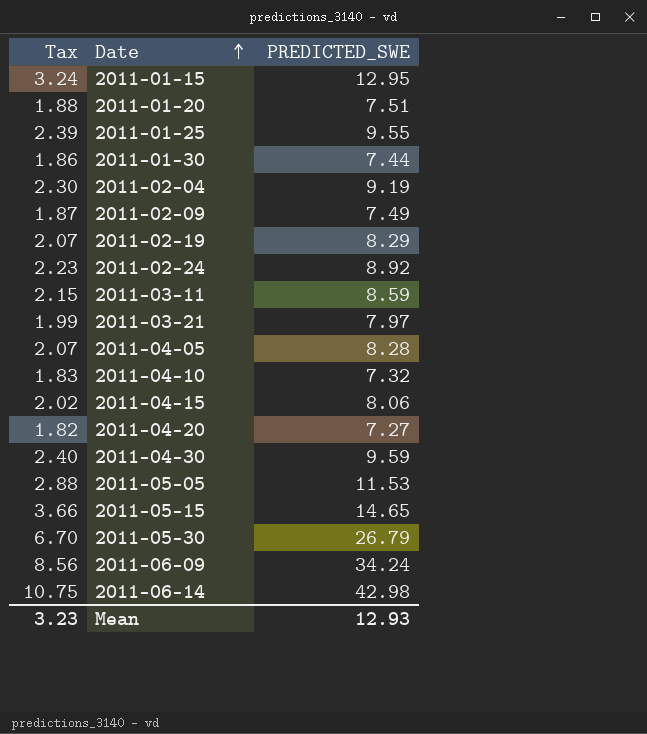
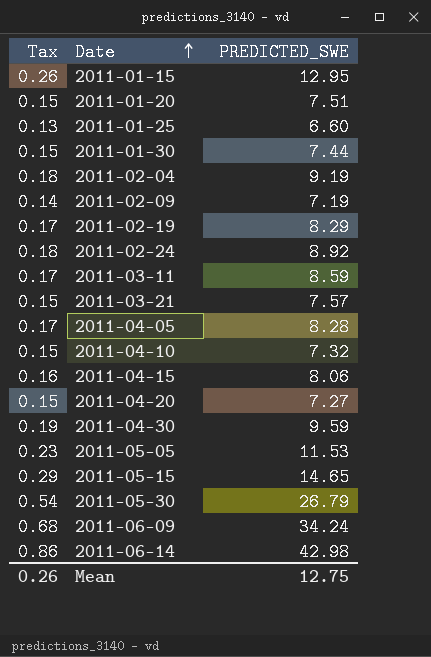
column Tax | formula: [PREDICTED_SWE] * 0.25 -> [PREDICTED_SWE] * 0.02
2011-01-25 | PREDICTED_SWE: 9.55 -> 6.60
2011-02-09 | PREDICTED_SWE: 7.49 -> 7.19
2011-03-21 | PREDICTED_SWE: 7.97 -> 7.57
Mean | Tax: 3.23 -> 0.26
Mean | PREDICTED_SWE: 12.93 -> 12.75

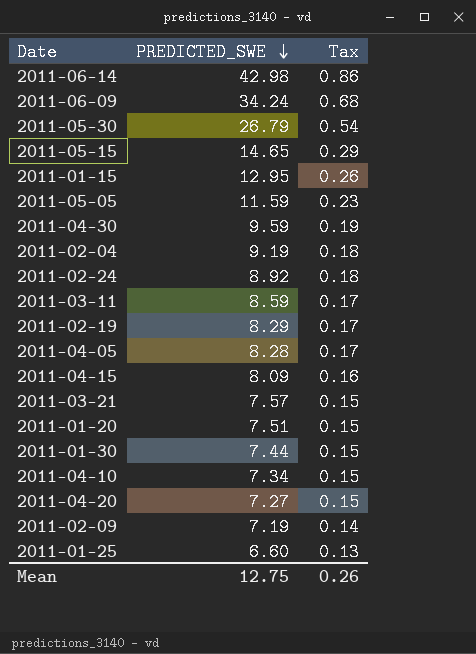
row order: Date ascending -> PREDICTED_SWE descending
column Tax | position: 1 -> 3
2011-05-05 | PREDICTED_SWE: 11.53 -> 11.59
2011-04-15 | PREDICTED_SWE: 8.06 -> 8.09
2011-04-10 | PREDICTED_SWE: 7.32 -> 7.34

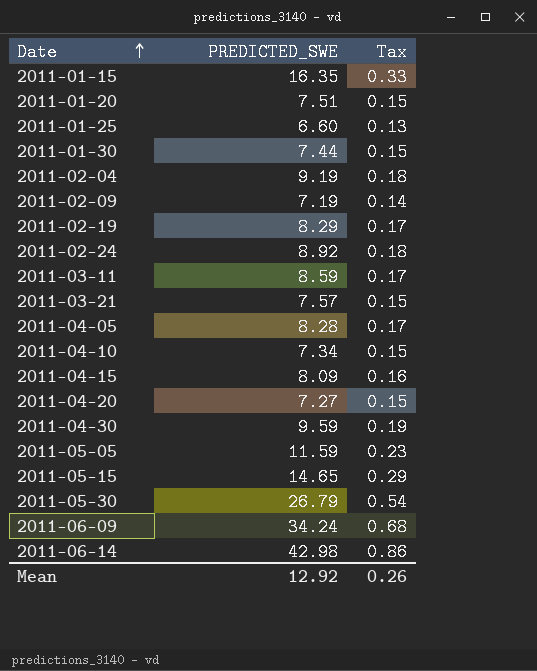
row order: PREDICTED_SWE descending -> Date ascending
2011-01-15 | PREDICTED_SWE: 12.95 -> 16.35
2011-01-15 | Tax: 0.26 -> 0.33
Mean | PREDICTED_SWE: 12.75 -> 12.92

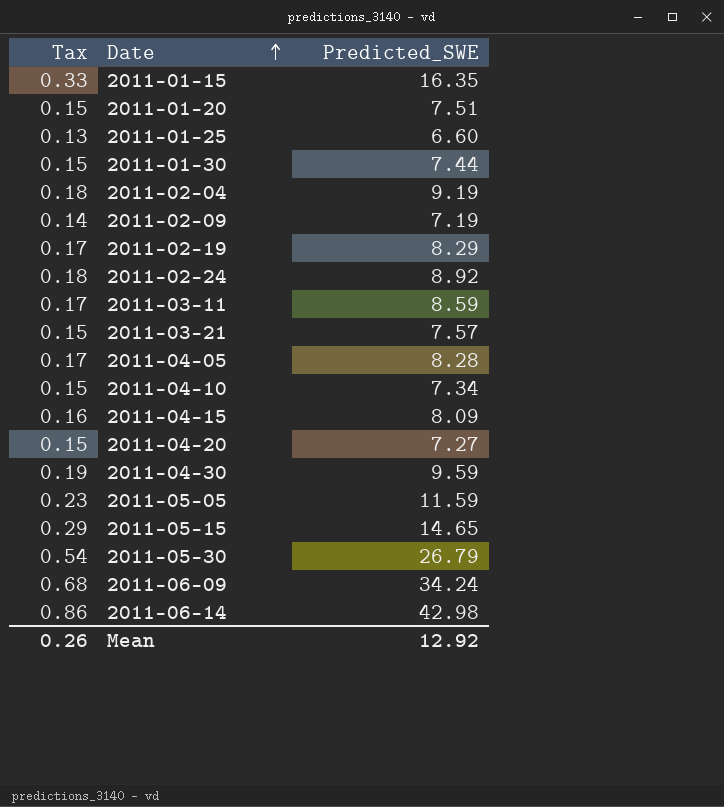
column Tax | position: 3 -> 1
column name: PREDICTED_SWE -> Predicted_SWE

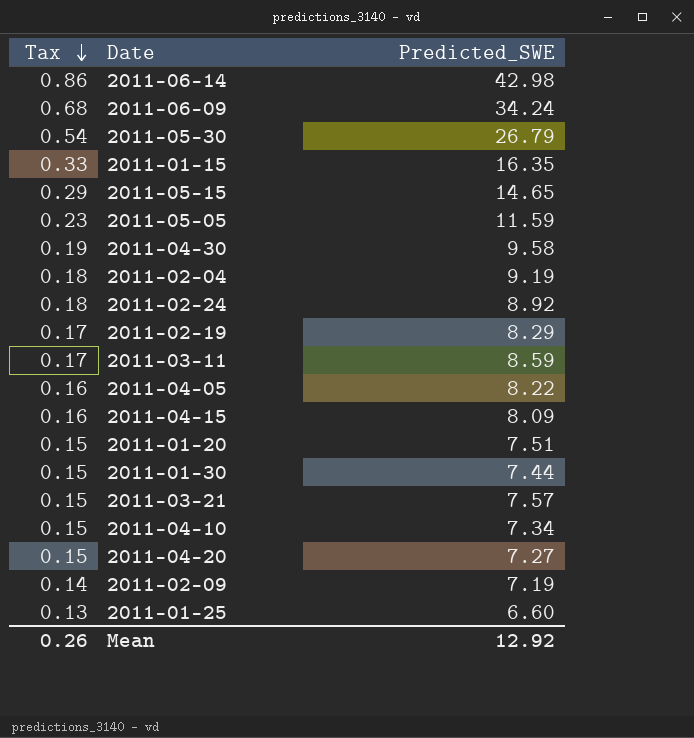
row order: Date ascending -> Tax descending
2011-04-30 | Predicted_SWE: 9.59 -> 9.58
2011-04-05 | Tax: 0.17 -> 0.16
2011-04-05 | Predicted_SWE: 8.28 -> 8.22

